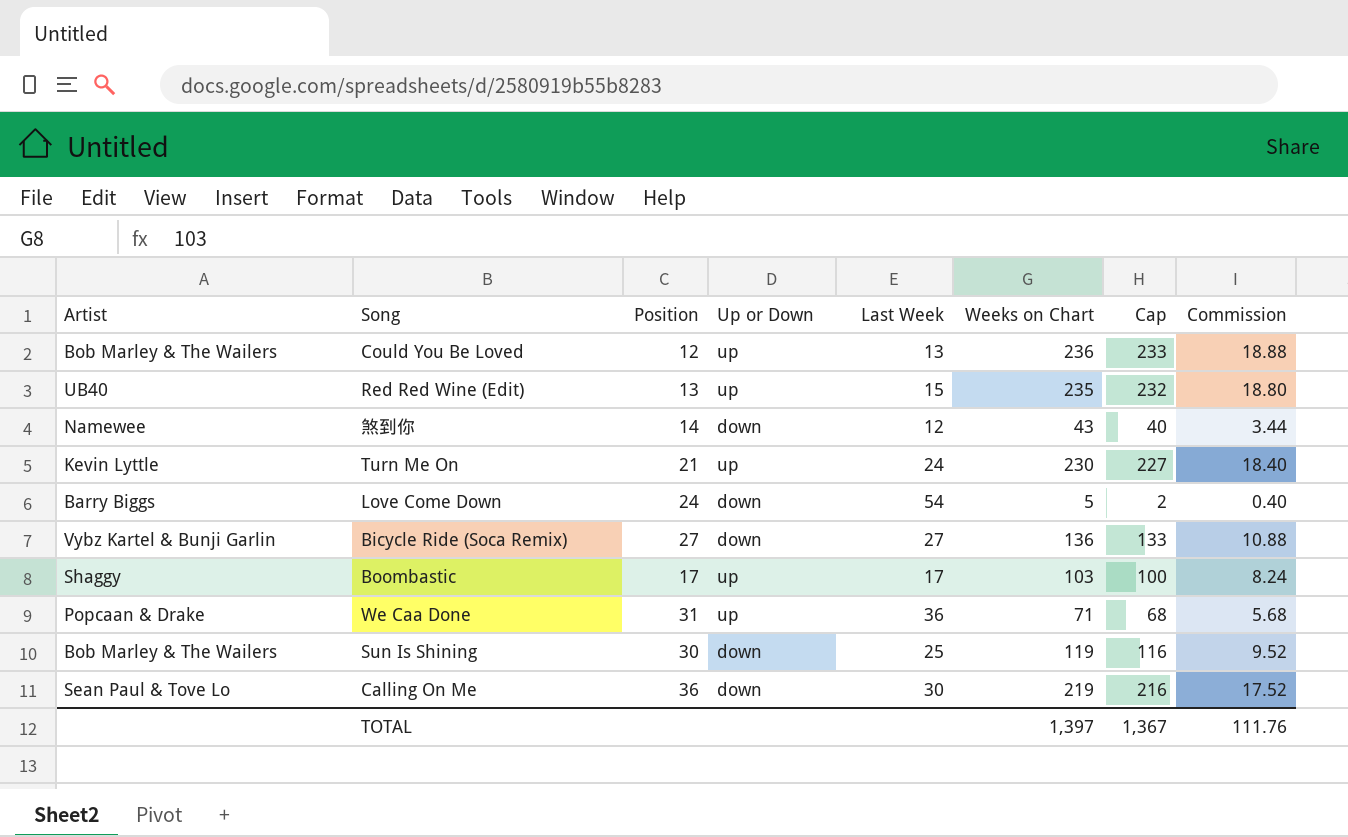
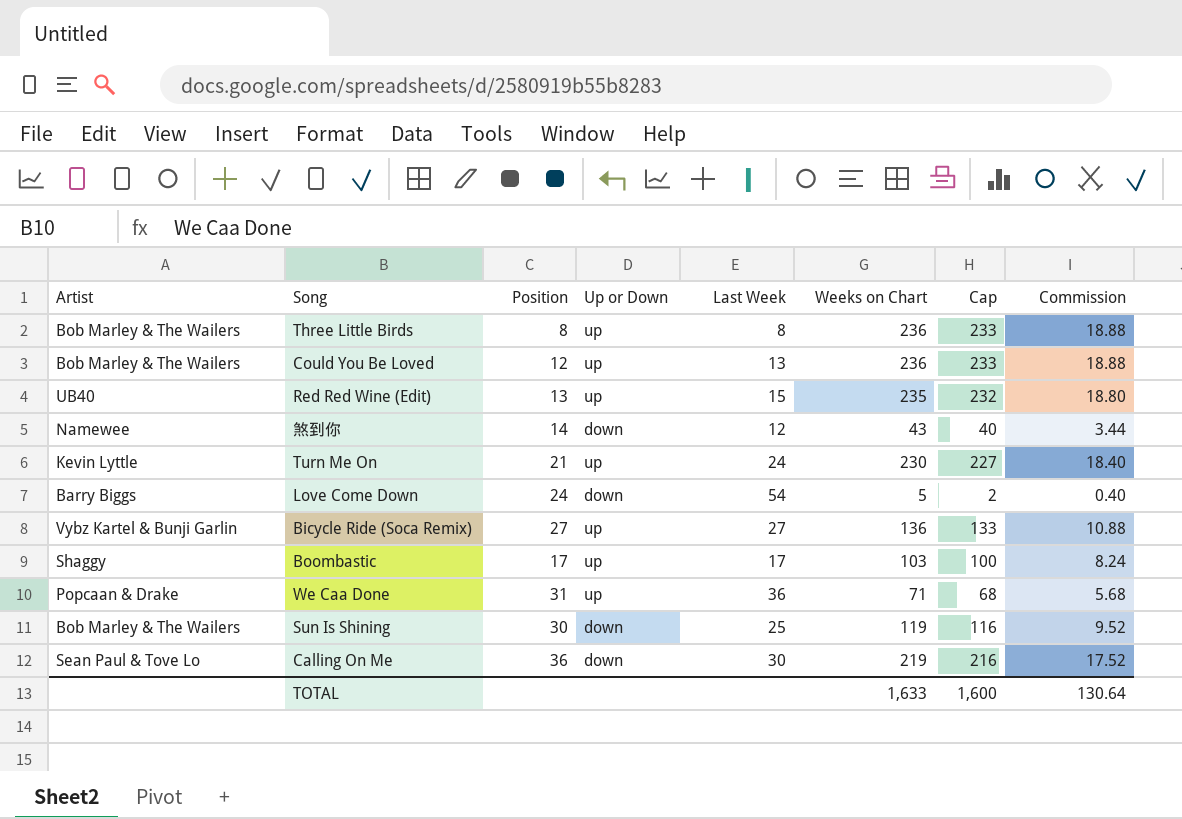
row Three Little Birds: none -> Bob Marley & The Wailers | 8 | up | 8 | 236 | 233 | 18.88
Bicycle Ride (Soca Remix) | Up or Down: down -> up
TOTAL | Weeks on Chart: 1,397 -> 1,633
TOTAL | Cap: 1,367 -> 1,600
TOTAL | Commission: 111.76 -> 130.64

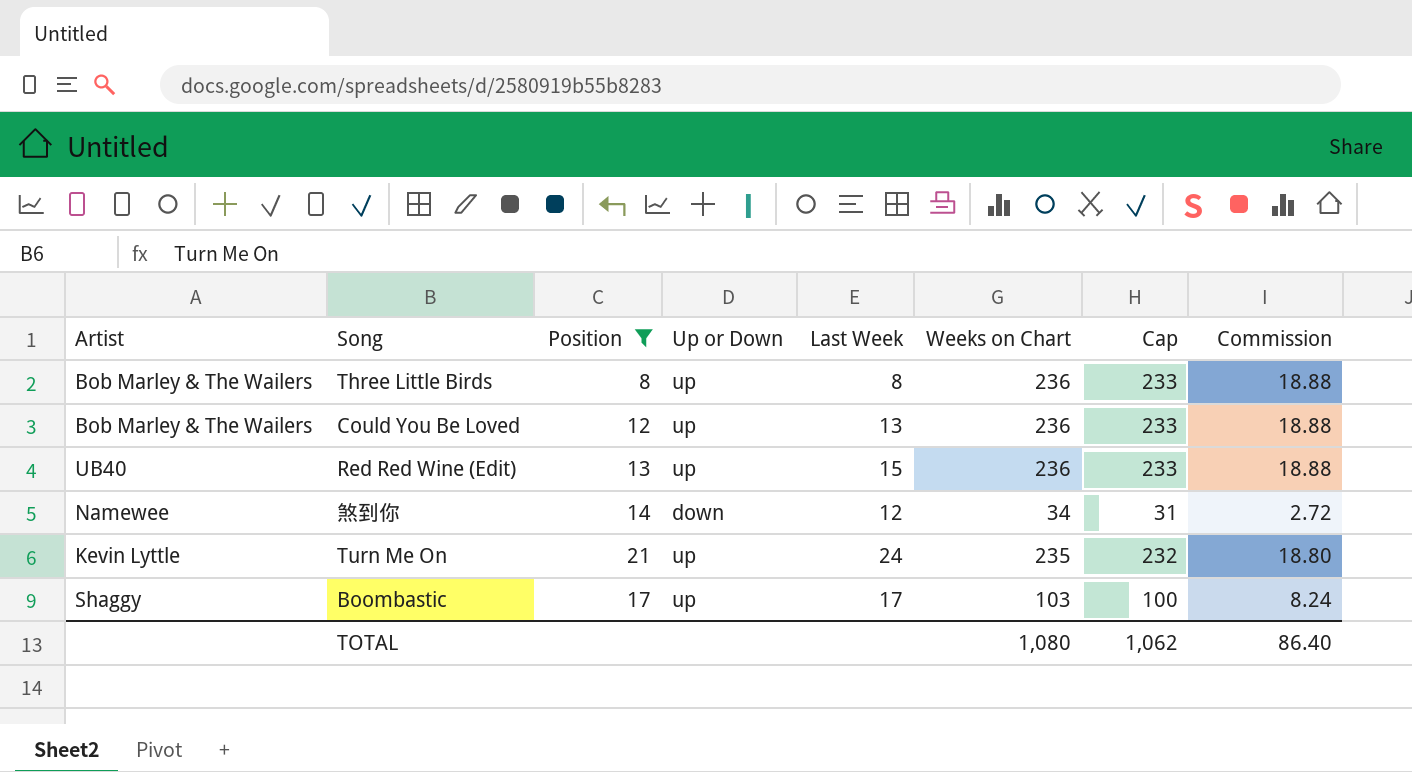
filter: none -> Position <= 21
Red Red Wine (Edit) | Weeks on Chart: 235 -> 236
Red Red Wine (Edit) | Cap: 232 -> 233
Red Red Wine (Edit) | Commission: 18.80 -> 18.88
煞到你 | Weeks on Chart: 43 -> 34
煞到你 | Cap: 40 -> 31
煞到你 | Commission: 3.44 -> 2.72
Turn Me On | Weeks on Chart: 230 -> 235
Turn Me On | Cap: 227 -> 232
Turn Me On | Commission: 18.40 -> 18.80
TOTAL | Weeks on Chart: 1,633 -> 1,080
TOTAL | Cap: 1,600 -> 1,062
TOTAL | Commission: 130.64 -> 86.40

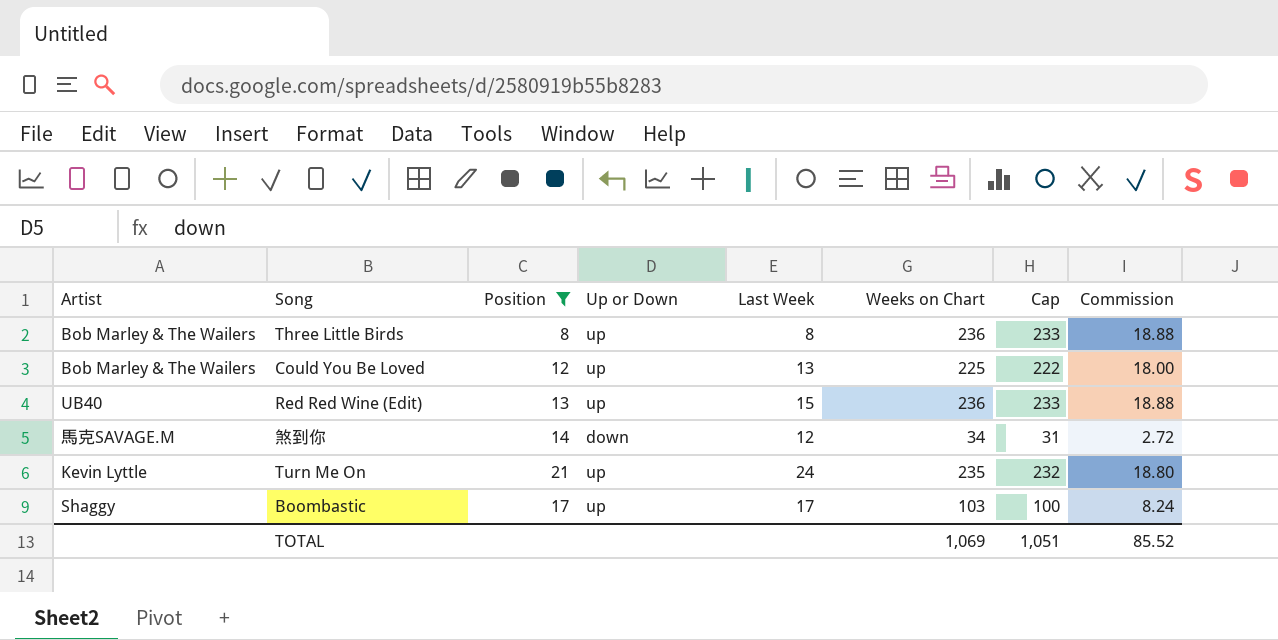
Could You Be Loved | Weeks on Chart: 236 -> 225
Could You Be Loved | Cap: 233 -> 222
Could You Be Loved | Commission: 18.88 -> 18.00
煞到你 | Artist: Namewee -> 馬克SAVAGE.M
TOTAL | Weeks on Chart: 1,080 -> 1,069
TOTAL | Cap: 1,062 -> 1,051
TOTAL | Commission: 86.40 -> 85.52

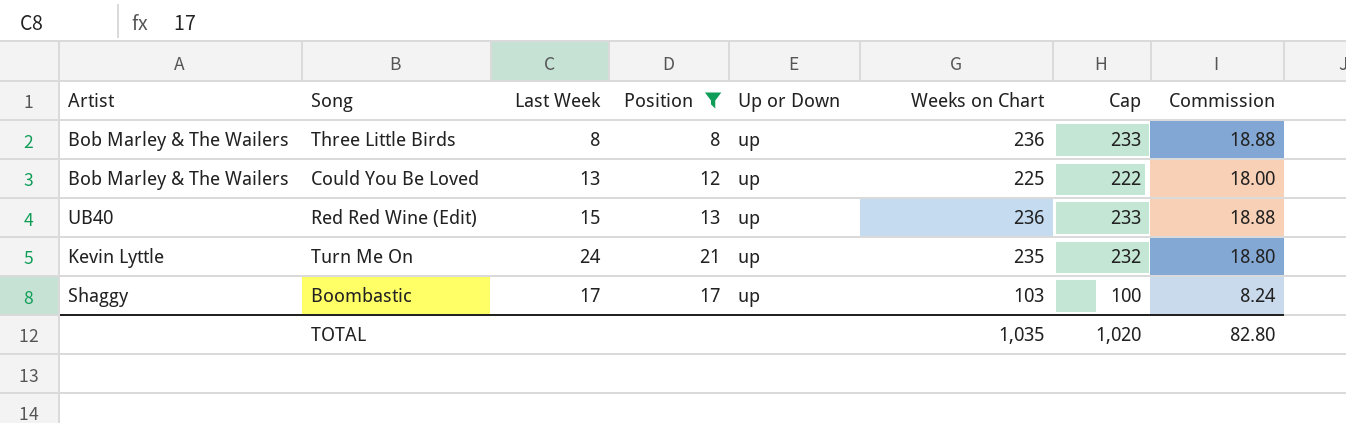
column Last Week | position: 5 -> 3
row 煞到你: 馬克SAVAGE.M | 14 | down | 12 | 34 | 31 | 2.72 -> none
TOTAL | Weeks on Chart: 1,069 -> 1,035
TOTAL | Cap: 1,051 -> 1,020
TOTAL | Commission: 85.52 -> 82.80

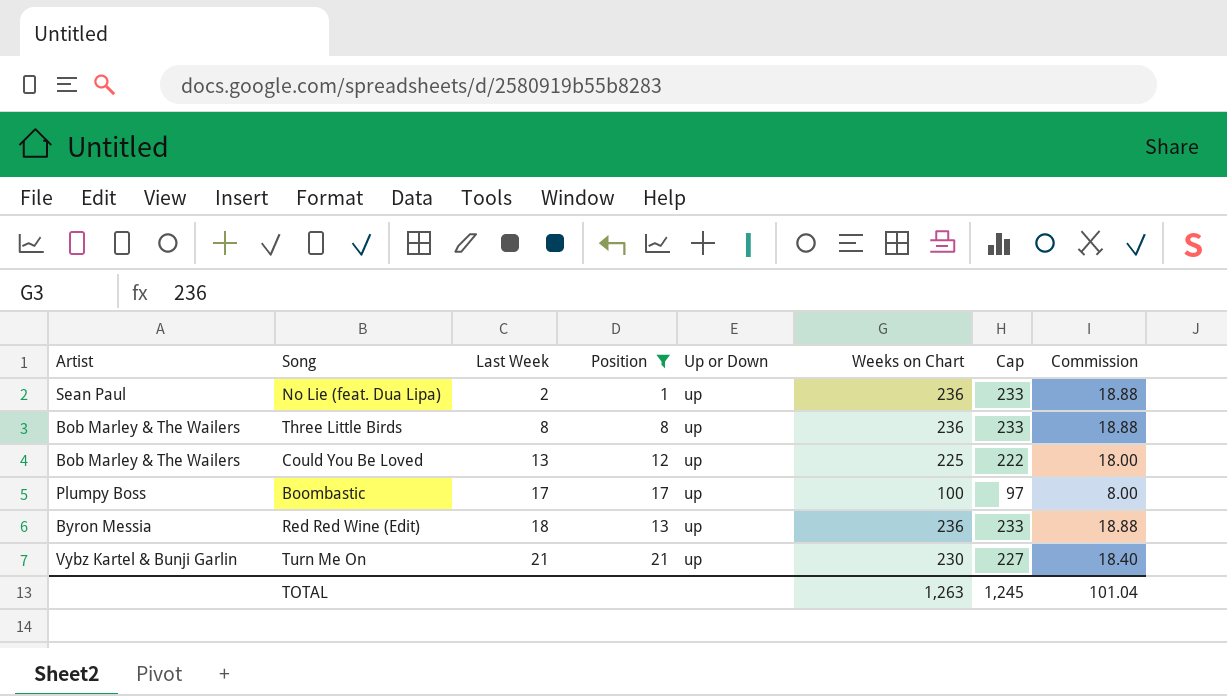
row order: none -> Last Week ascending
row No Lie (feat. Dua Lipa): none -> Sean Paul | 2 | 1 | up | 236 | 233 | 18.88
Boombastic | Artist: Shaggy -> Plumpy Boss
Boombastic | Weeks on Chart: 103 -> 100
Boombastic | Cap: 100 -> 97
Boombastic | Commission: 8.24 -> 8.00
Red Red Wine (Edit) | Artist: UB40 -> Byron Messia
Red Red Wine (Edit) | Last Week: 15 -> 18
Turn Me On | Artist: Kevin Lyttle -> Vybz Kartel & Bunji Garlin
Turn Me On | Last Week: 24 -> 21
Turn Me On | Weeks on Chart: 235 -> 230
Turn Me On | Cap: 232 -> 227
Turn Me On | Commission: 18.80 -> 18.40
TOTAL | Weeks on Chart: 1,035 -> 1,263
TOTAL | Cap: 1,020 -> 1,245
TOTAL | Commission: 82.80 -> 101.04

